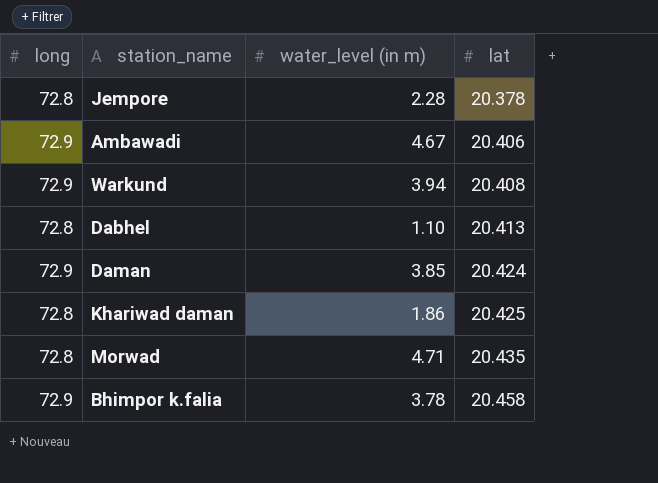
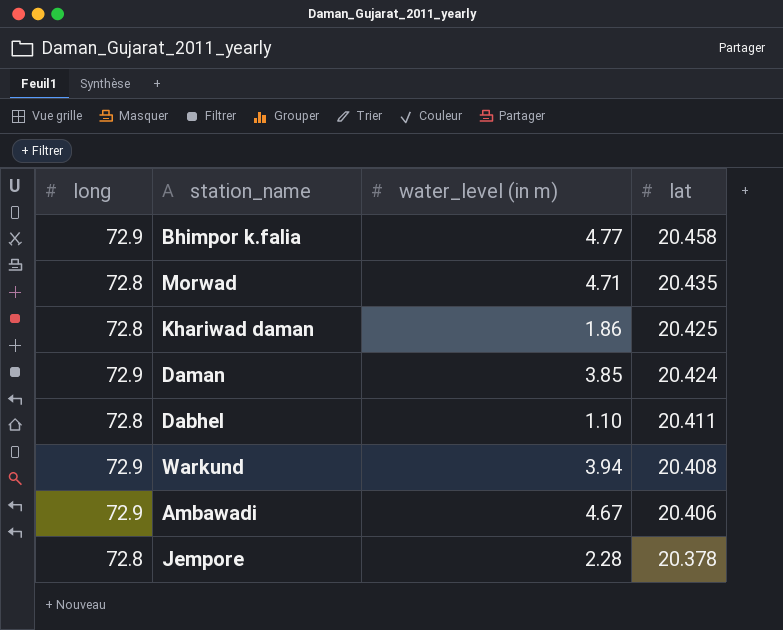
row order: lat ascending -> lat descending
Bhimpor k.falia | water_level (in m): 3.78 -> 4.77
Dabhel | lat: 20.413 -> 20.411

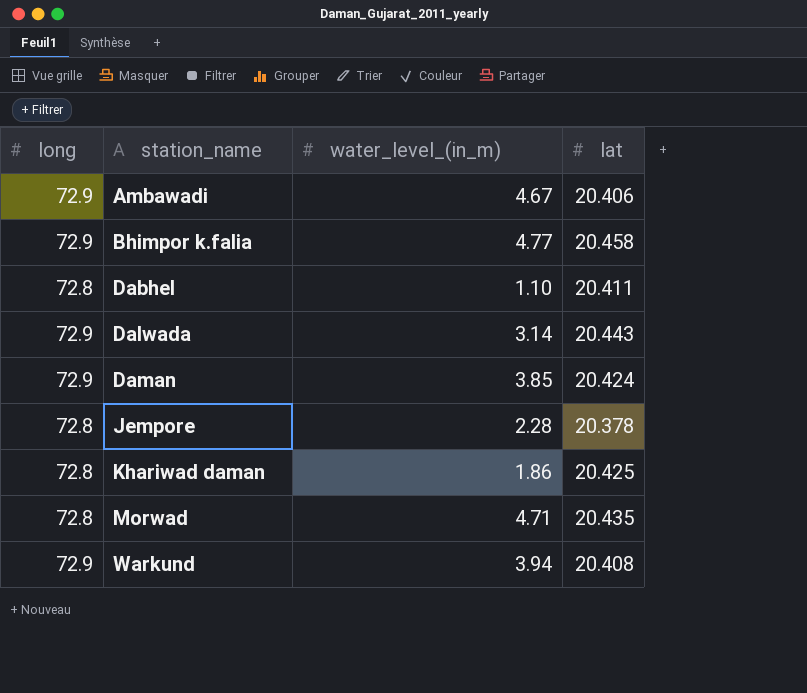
row order: lat descending -> station_name ascending
column name: water_level (in m) -> water_level_(in_m)
row Dalwada: none -> 72.9 | 3.14 | 20.443

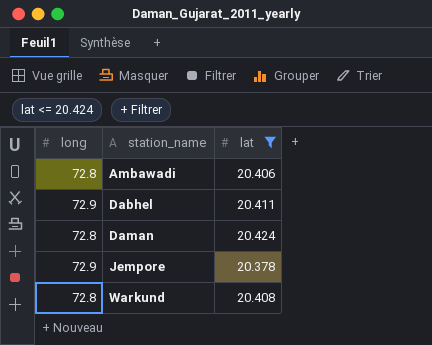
filter: none -> lat <= 20.424
column water_level_(in_m) | position: 3 -> none
Ambawadi | long: 72.9 -> 72.8
Dabhel | long: 72.8 -> 72.9
Daman | long: 72.9 -> 72.8
Jempore | long: 72.8 -> 72.9
Warkund | long: 72.9 -> 72.8

